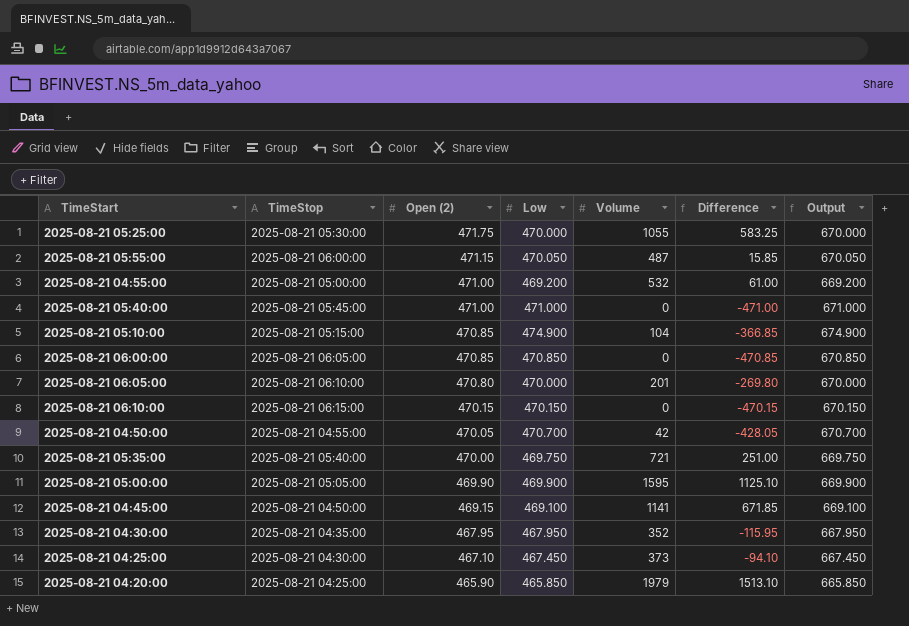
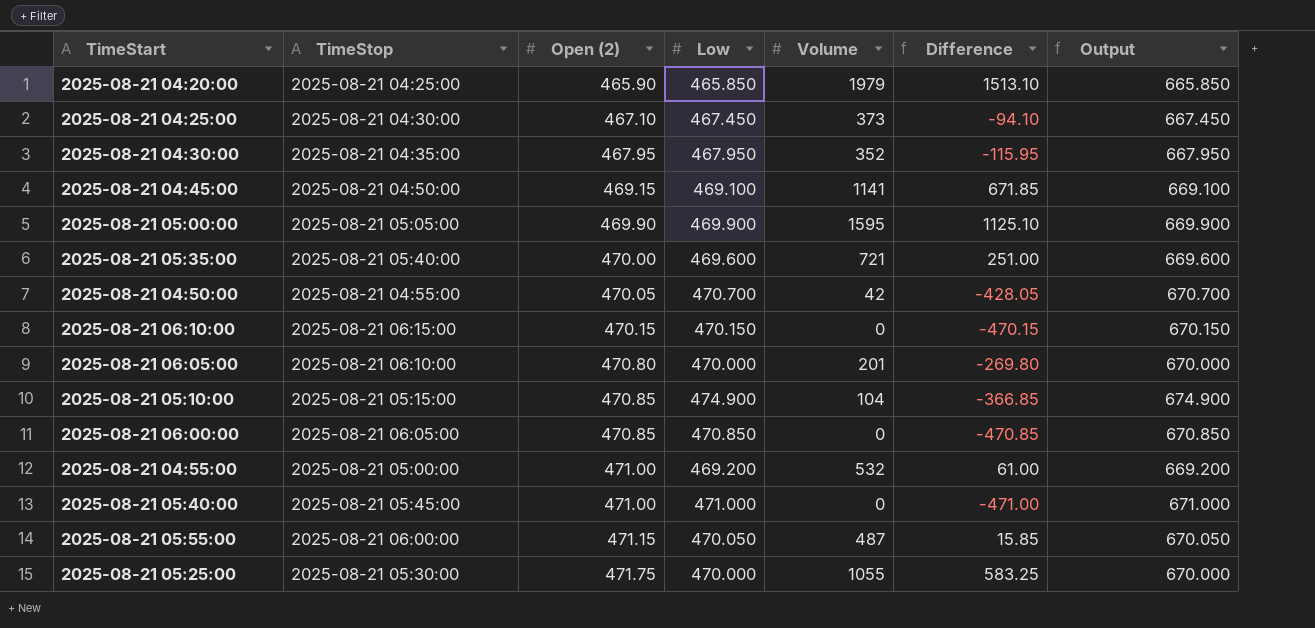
row order: Open (2) descending -> Open (2) ascending
2025-08-21 05:35:00 | Low: 469.750 -> 469.600
2025-08-21 05:35:00 | Output: 669.750 -> 669.600

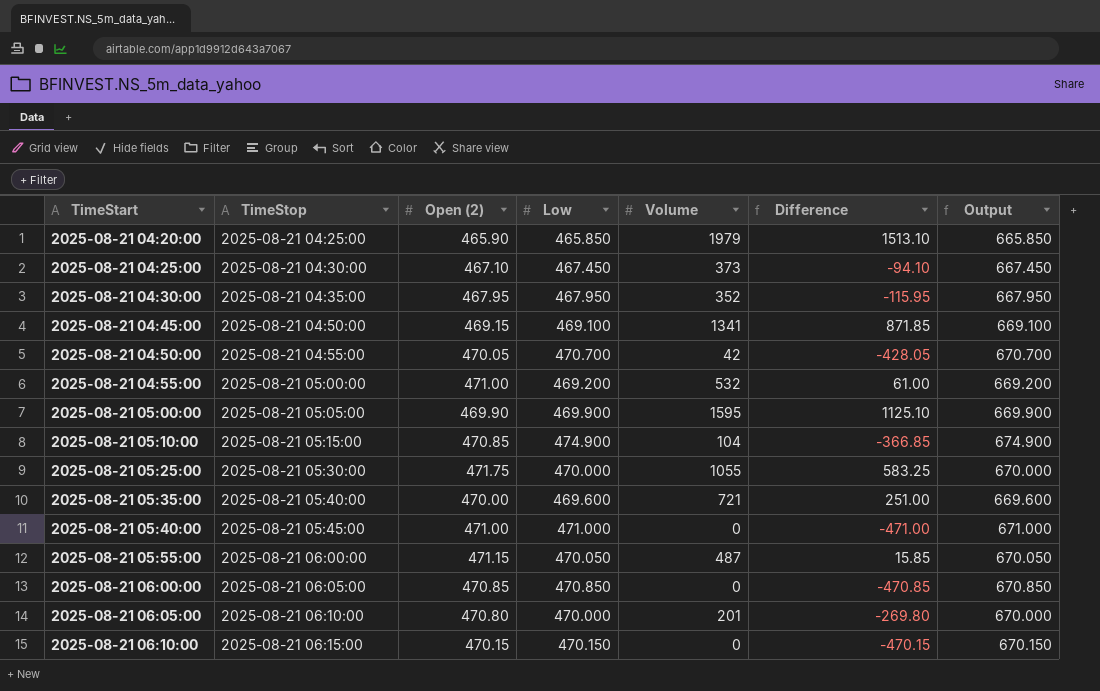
row order: Open (2) ascending -> TimeStart ascending
2025-08-21 04:45:00 | Volume: 1141 -> 1341
2025-08-21 04:45:00 | Difference: 671.85 -> 871.85

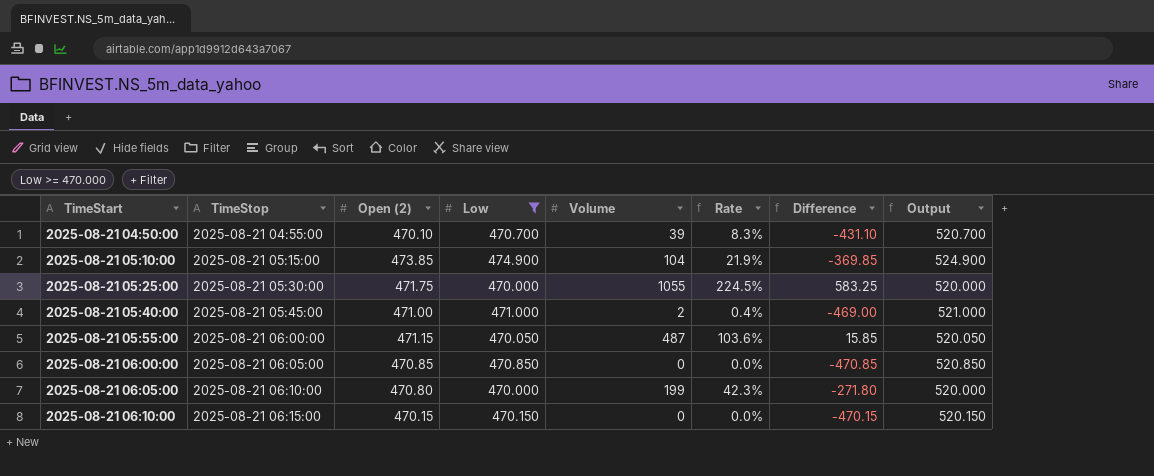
filter: none -> Low >= 470.000
column Rate | formula: none -> [Volume] / [Low]
column Output | formula: [Low] + 200 -> [Low] + 50
2025-08-21 04:50:00 | Open (2): 470.05 -> 470.10
2025-08-21 04:50:00 | Volume: 42 -> 39
2025-08-21 04:50:00 | Difference: -428.05 -> -431.10
2025-08-21 05:10:00 | Open (2): 470.85 -> 473.85
2025-08-21 05:10:00 | Difference: -366.85 -> -369.85
2025-08-21 05:40:00 | Volume: 0 -> 2
2025-08-21 05:40:00 | Difference: -471.00 -> -469.00
2025-08-21 06:05:00 | Volume: 201 -> 199
2025-08-21 06:05:00 | Difference: -269.80 -> -271.80

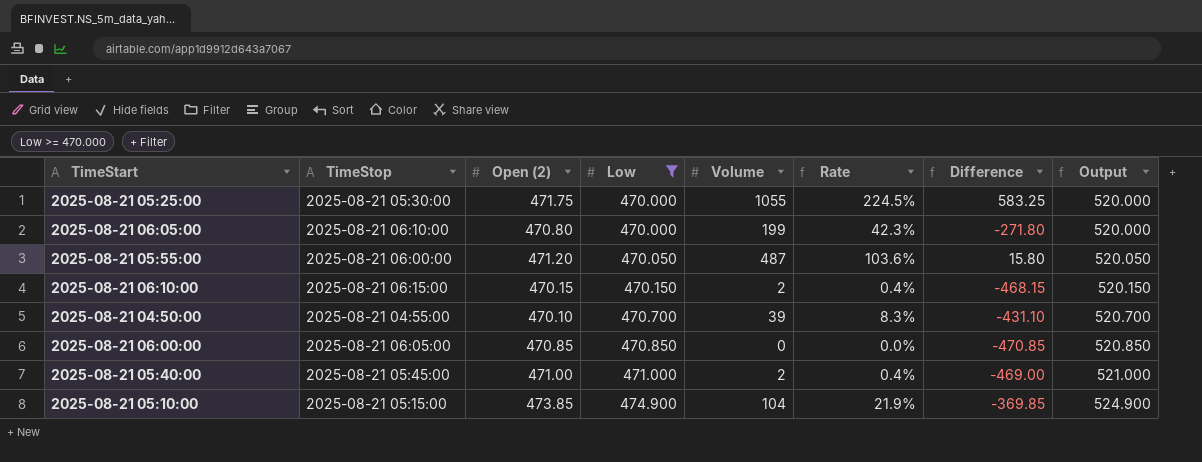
row order: TimeStart ascending -> Low ascending
2025-08-21 05:55:00 | Open (2): 471.15 -> 471.20
2025-08-21 05:55:00 | Difference: 15.85 -> 15.80
2025-08-21 06:10:00 | Volume: 0 -> 2
2025-08-21 06:10:00 | Rate: 0.0% -> 0.4%
2025-08-21 06:10:00 | Difference: -470.15 -> -468.15

